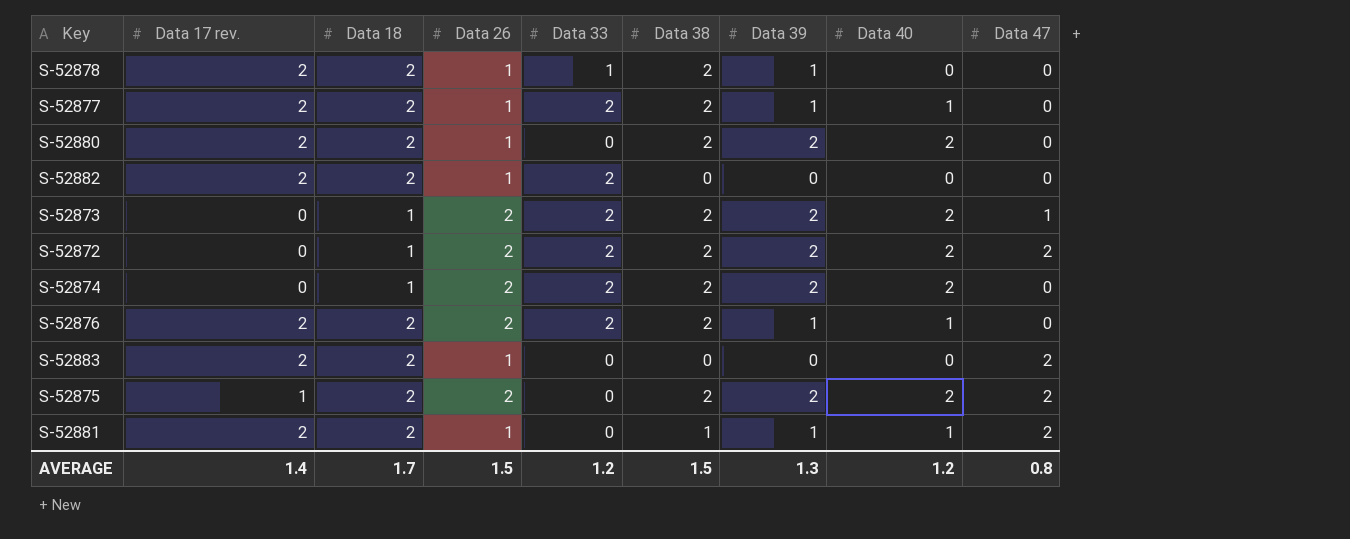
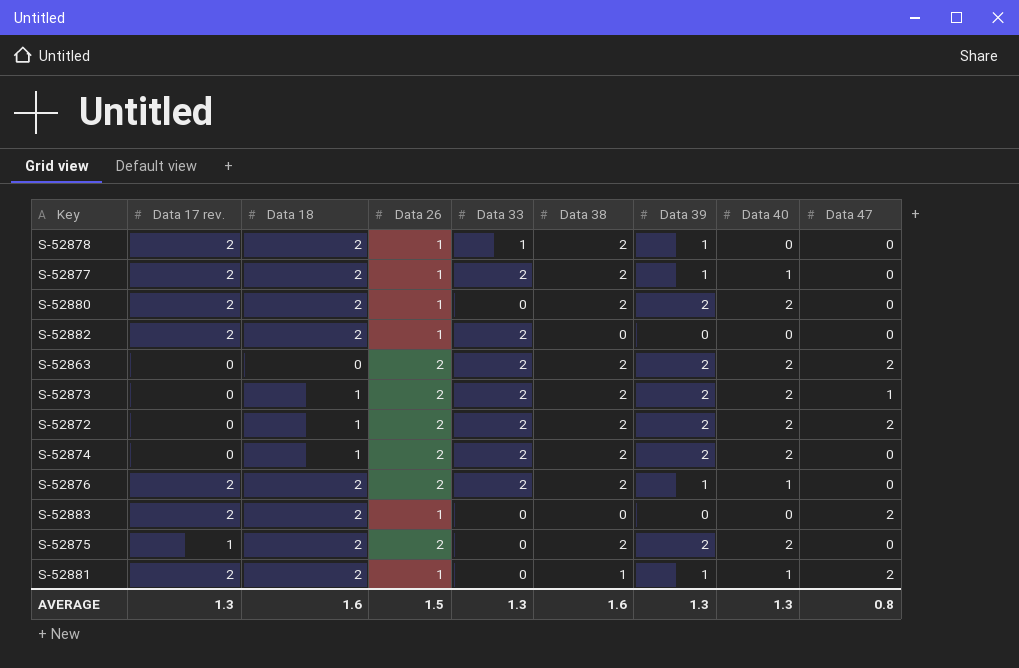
row S-52863: none -> 0 | 0 | 2 | 2 | 2 | 2 | 2 | 2
S-52875 | Data 47: 2 -> 0
AVERAGE | Data 17 rev.: 1.4 -> 1.3
AVERAGE | Data 18: 1.7 -> 1.6
AVERAGE | Data 33: 1.2 -> 1.3
AVERAGE | Data 38: 1.5 -> 1.6
AVERAGE | Data 40: 1.2 -> 1.3

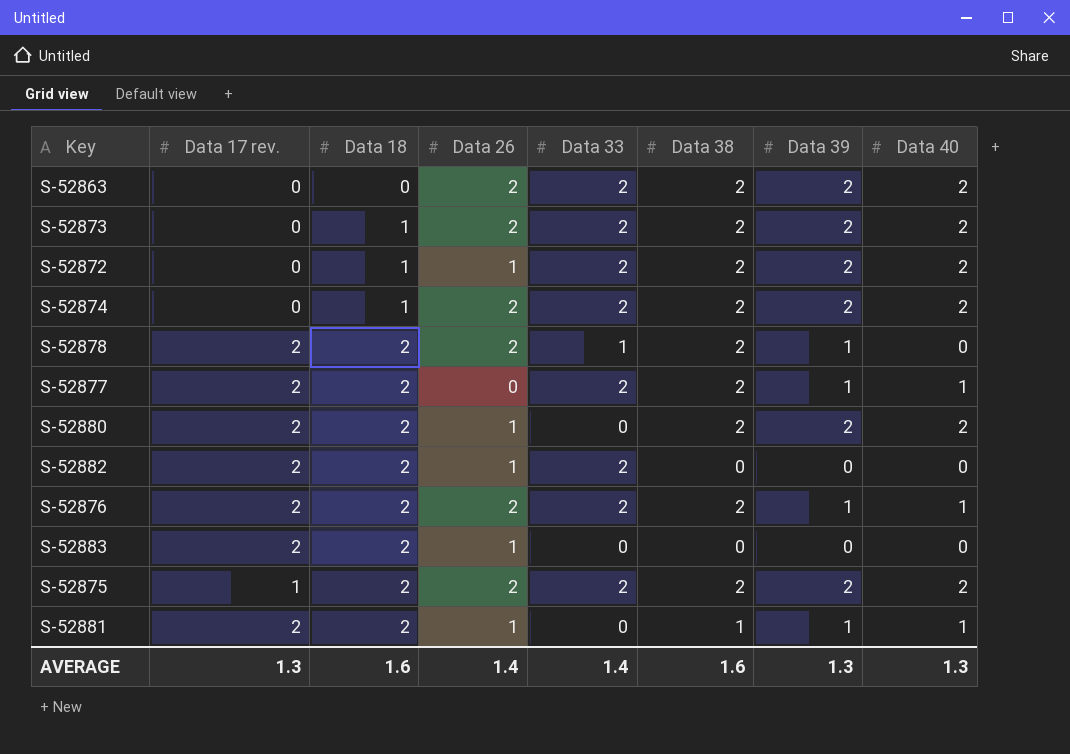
row order: none -> Data 18 ascending
column Data 47 | position: 9 -> none
S-52872 | Data 26: 2 -> 1
S-52878 | Data 26: 1 -> 2
S-52877 | Data 26: 1 -> 0
S-52875 | Data 33: 0 -> 2
AVERAGE | Data 26: 1.5 -> 1.4
AVERAGE | Data 33: 1.3 -> 1.4

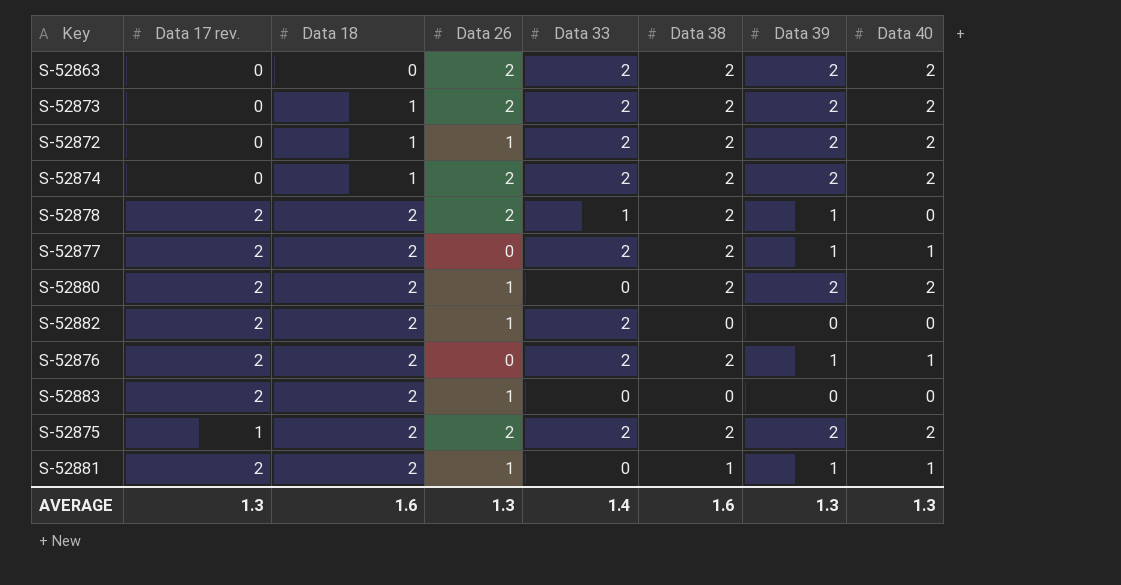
S-52876 | Data 26: 2 -> 0
AVERAGE | Data 26: 1.4 -> 1.3

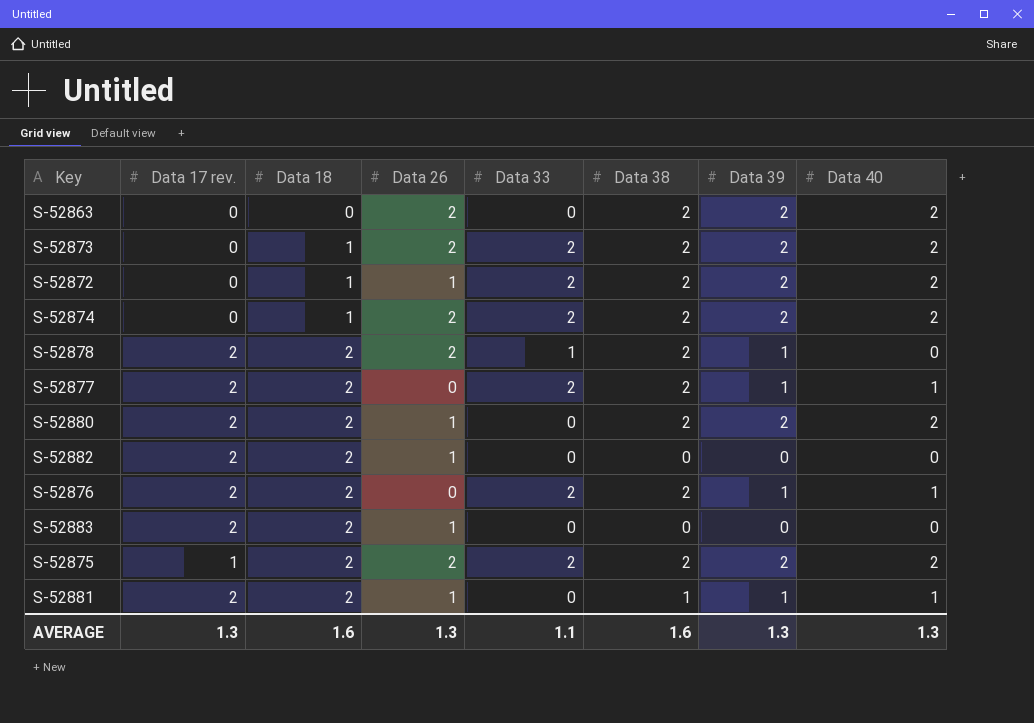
S-52863 | Data 33: 2 -> 0
S-52882 | Data 33: 2 -> 0
AVERAGE | Data 33: 1.4 -> 1.1

